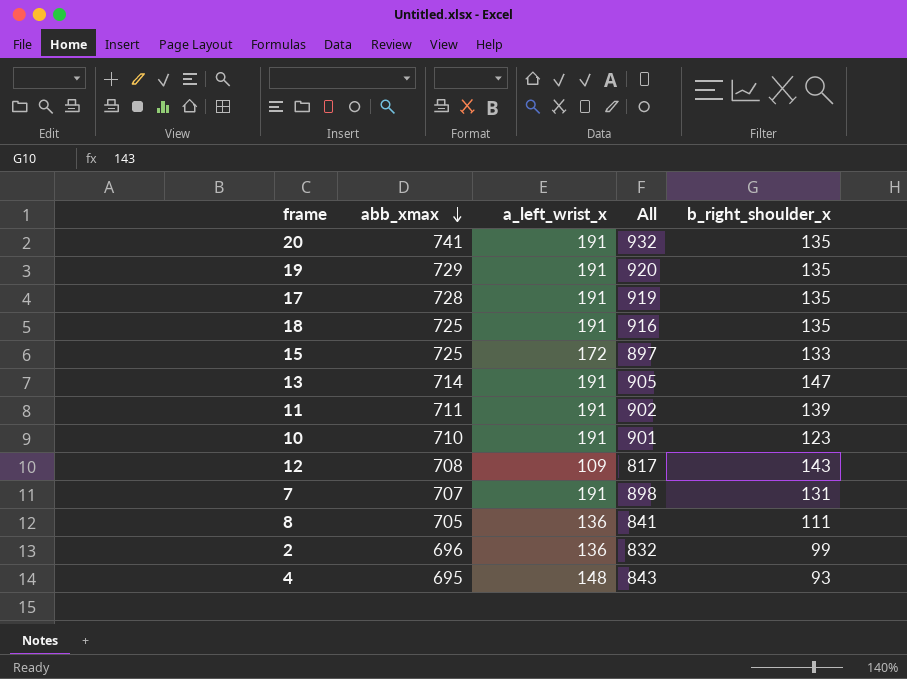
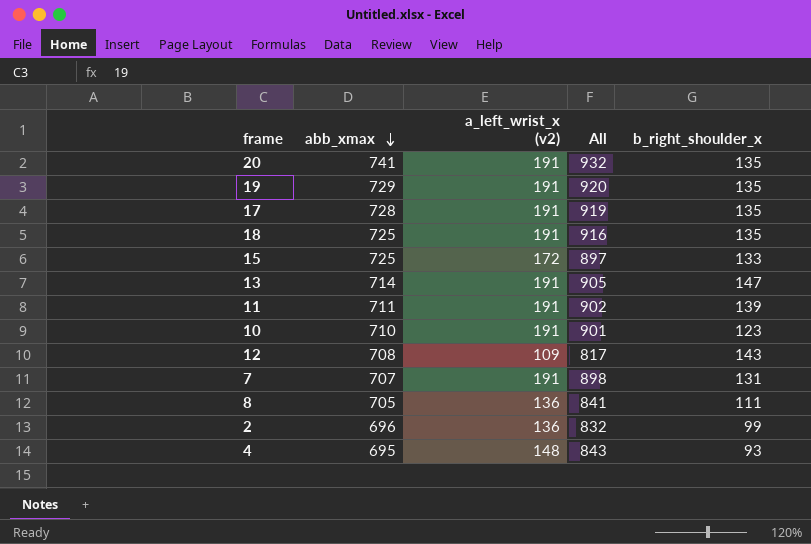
column name: a_left_wrist_x -> a_left_wrist_x (v2)

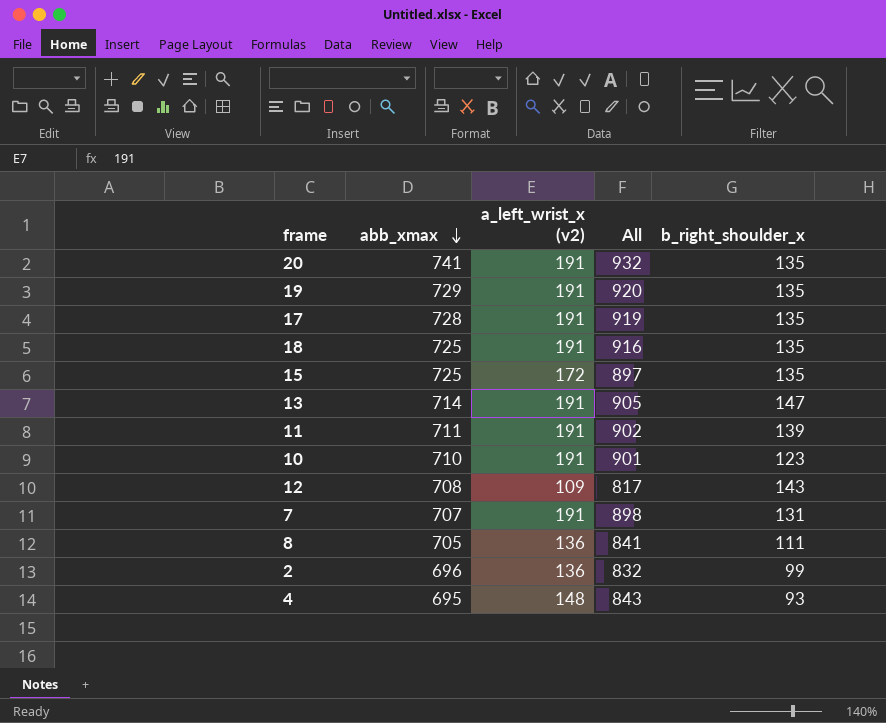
15 | b_right_shoulder_x: 133 -> 135

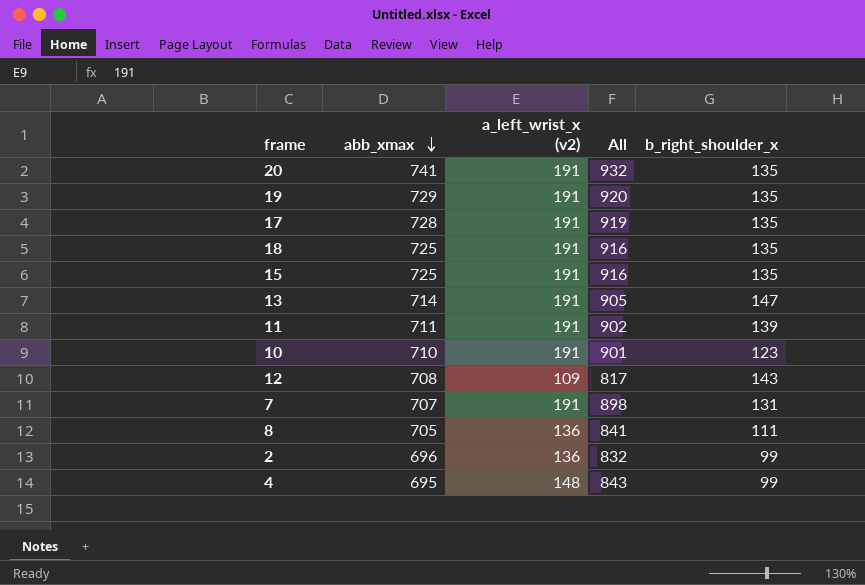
15 | a_left_wrist_x (v2): 172 -> 191
15 | All: 897 -> 916
4 | b_right_shoulder_x: 93 -> 99

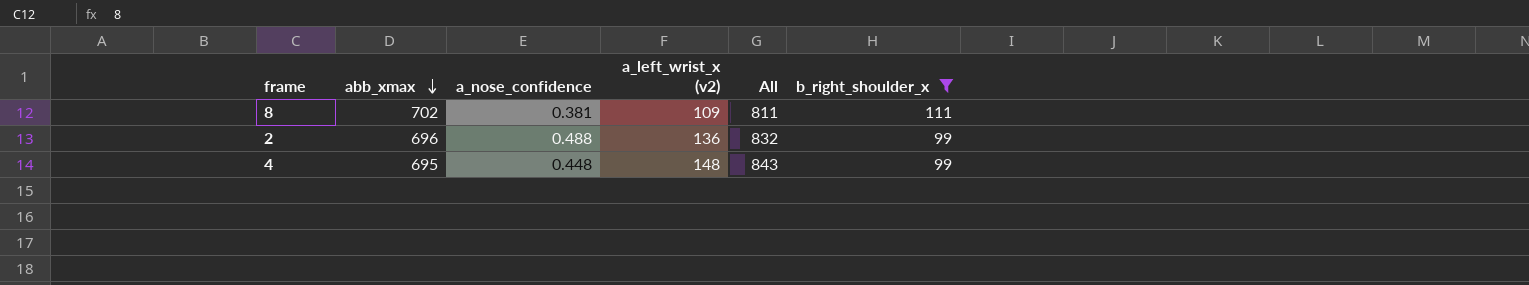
filter: none -> b_right_shoulder_x <= 111
column a_nose_confidence | position: none -> 3
8 | abb_xmax: 705 -> 702
8 | a_left_wrist_x (v2): 136 -> 109
8 | All: 841 -> 811

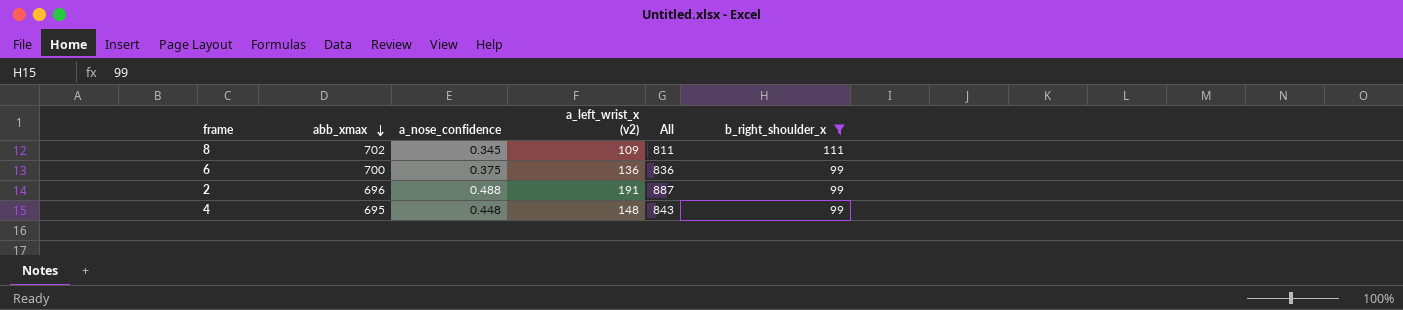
8 | a_nose_confidence: 0.381 -> 0.345
row 6: none -> 700 | 0.375 | 136 | 836 | 99
2 | a_left_wrist_x (v2): 136 -> 191
2 | All: 832 -> 887

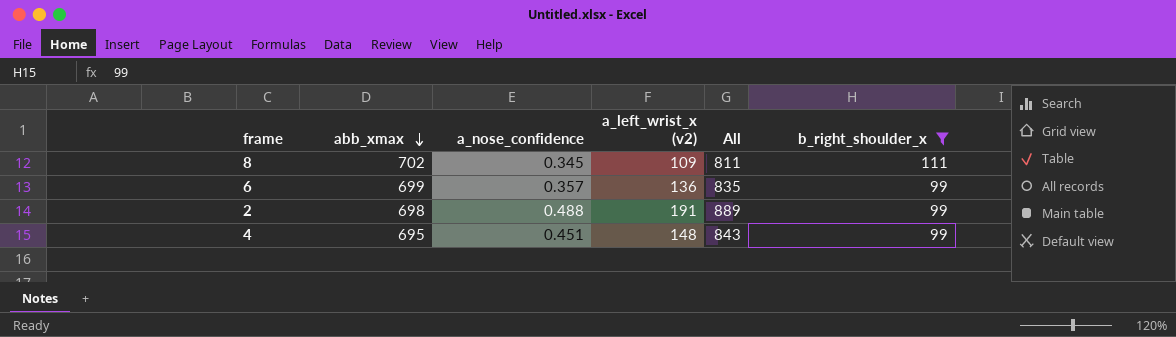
6 | abb_xmax: 700 -> 699
6 | a_nose_confidence: 0.375 -> 0.357
6 | All: 836 -> 835
2 | abb_xmax: 696 -> 698
2 | All: 887 -> 889
4 | a_nose_confidence: 0.448 -> 0.451

